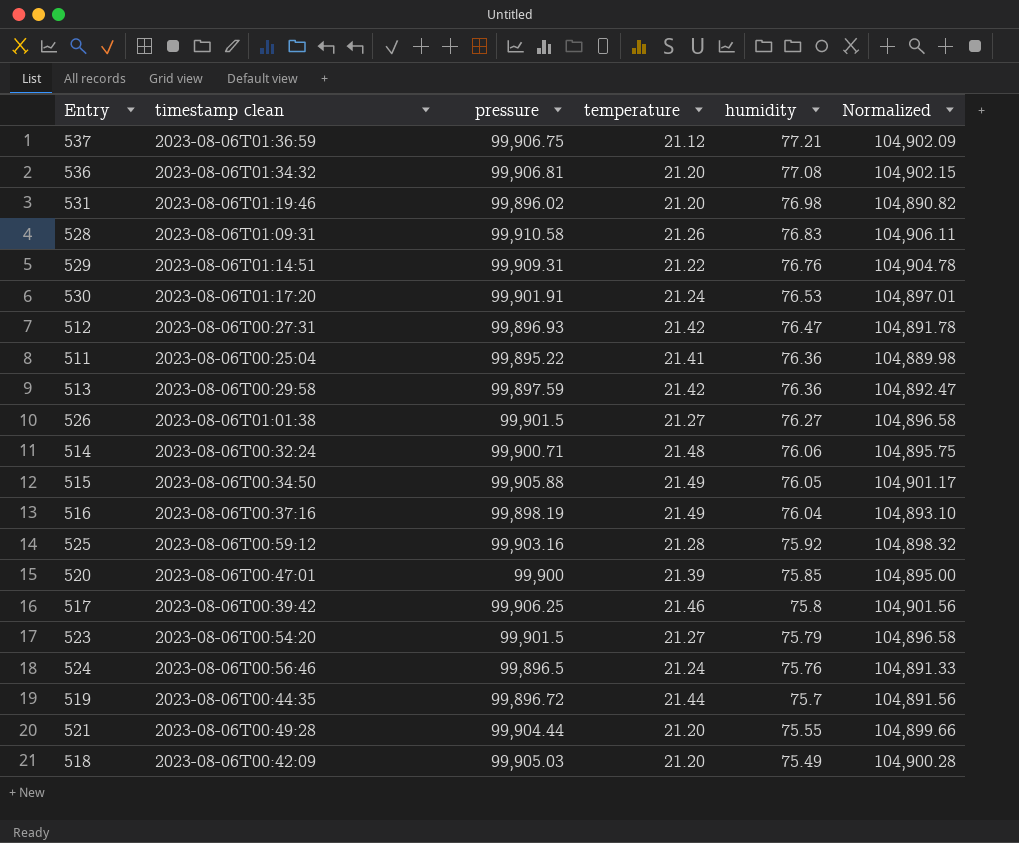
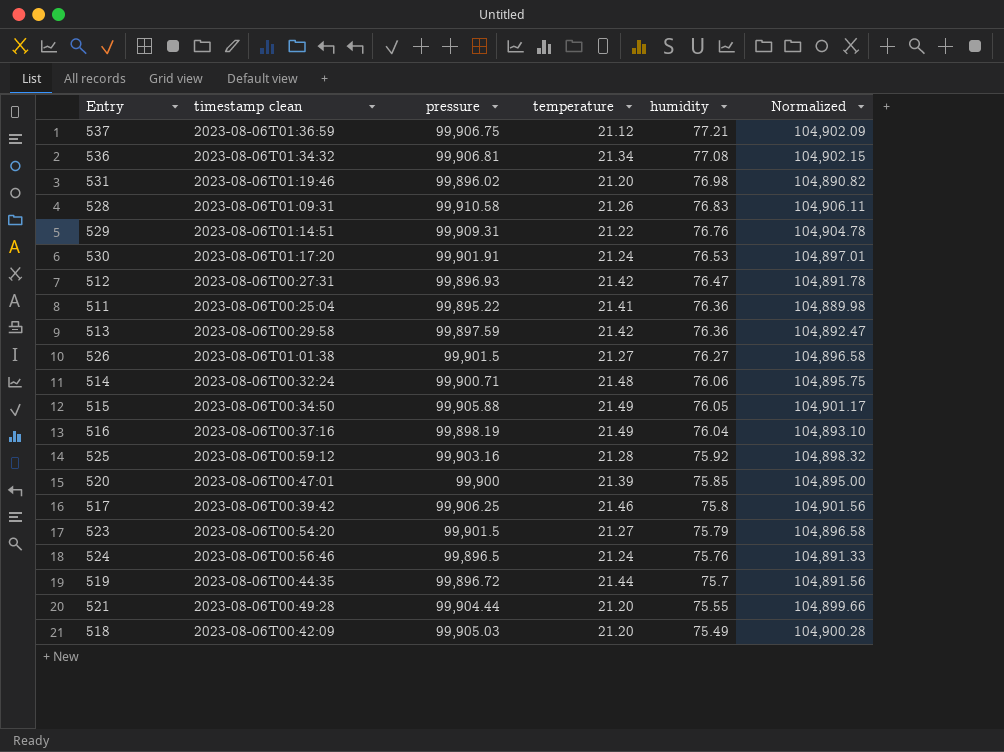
536 | temperature: 21.20 -> 21.34

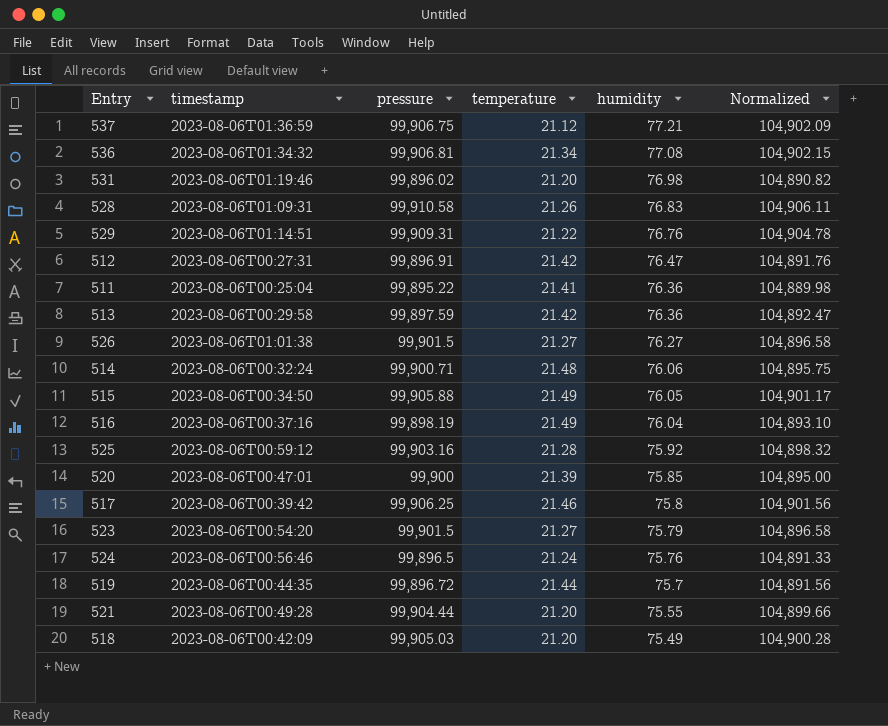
column name: timestamp clean -> timestamp
row 530: 2023-08-06T01:17:20 | 99,901.91 | 21.24 | 76.53 | 104,897.01 -> none
512 | pressure: 99,896.93 -> 99,896.91
512 | Normalized: 104,891.78 -> 104,891.76

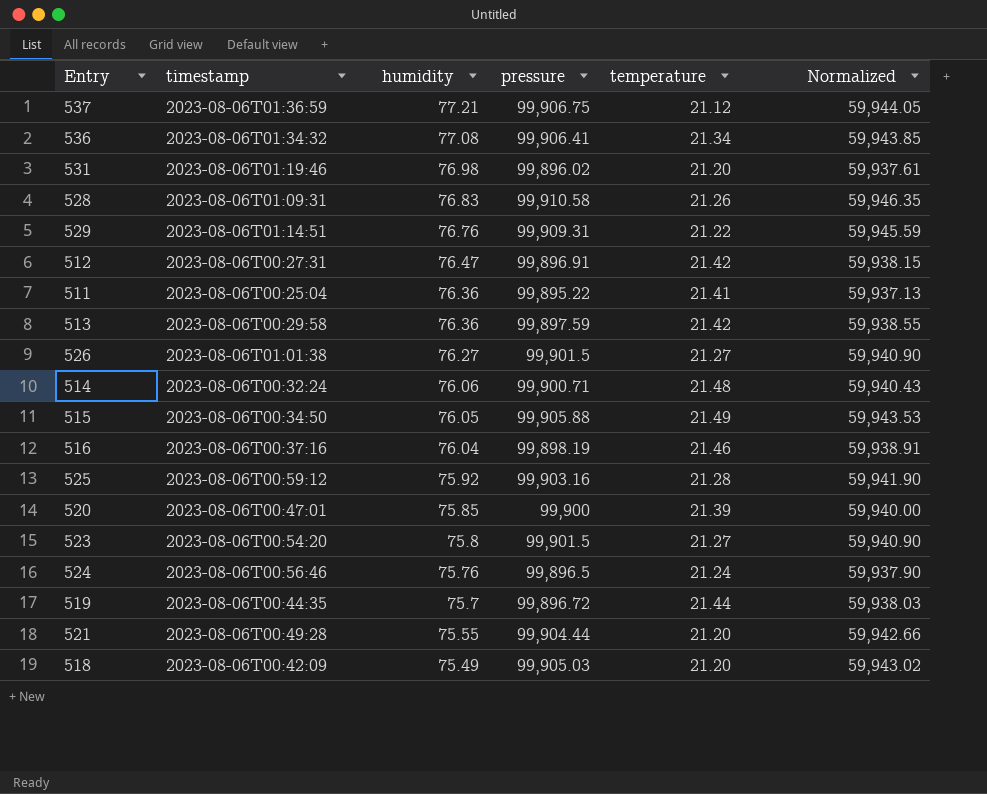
column humidity | position: 5 -> 3
column Normalized | formula: [pressure] * 1.05 -> [pressure] * 0.6
row 517: 2023-08-06T00:39:42 | 99,906.25 | 21.46 | 75.8 | 104,901.56 -> none
536 | pressure: 99,906.81 -> 99,906.41
516 | temperature: 21.49 -> 21.46
523 | humidity: 75.79 -> 75.8

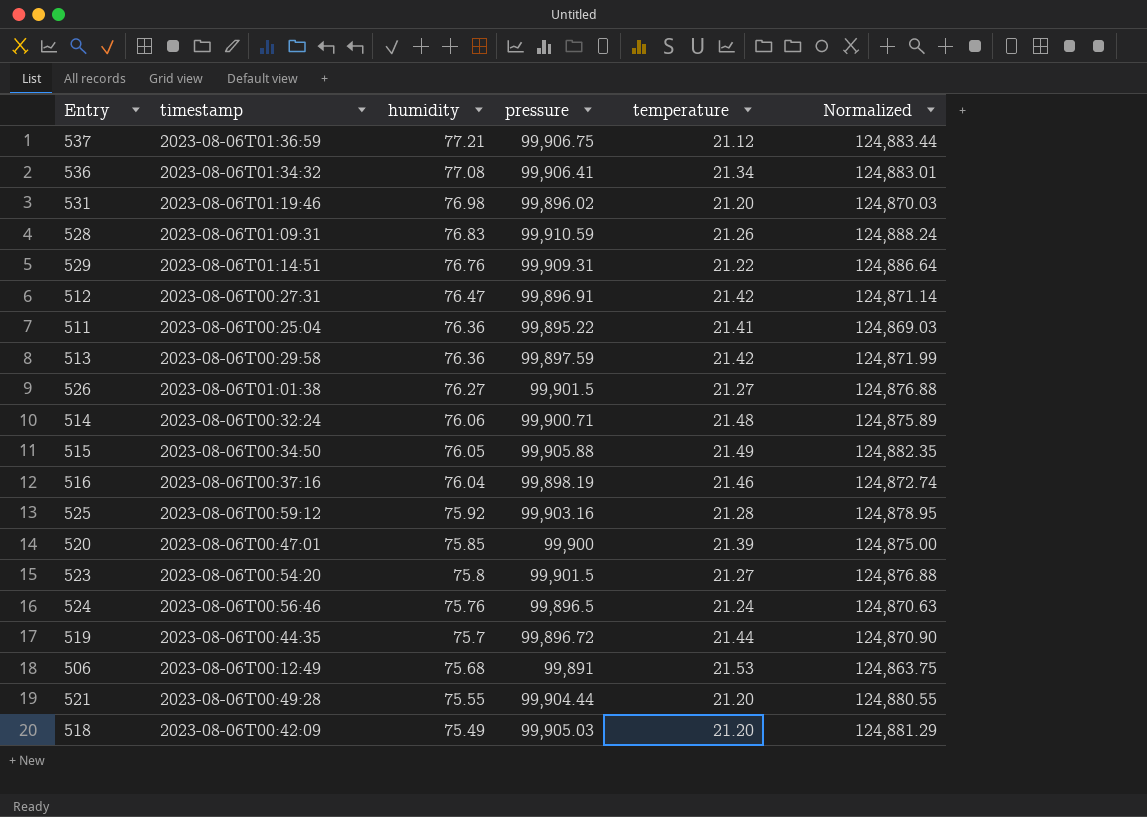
column Normalized | formula: [pressure] * 0.6 -> [pressure] * 1.25
528 | pressure: 99,910.58 -> 99,910.59
row 506: none -> 2023-08-06T00:12:49 | 75.68 | 99,891 | 21.53 | 124,863.75

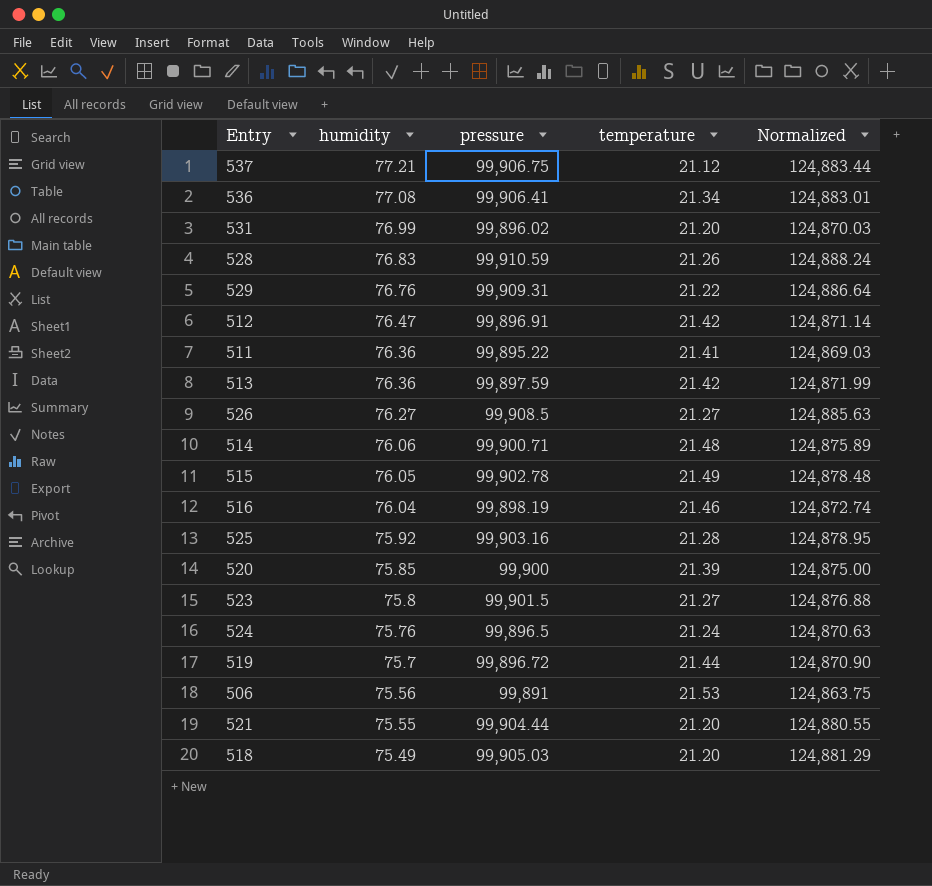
column timestamp | position: 2 -> none
531 | humidity: 76.98 -> 76.99
526 | pressure: 99,901.5 -> 99,908.5
526 | Normalized: 124,876.88 -> 124,885.63
515 | pressure: 99,905.88 -> 99,902.78
515 | Normalized: 124,882.35 -> 124,878.48
506 | humidity: 75.68 -> 75.56

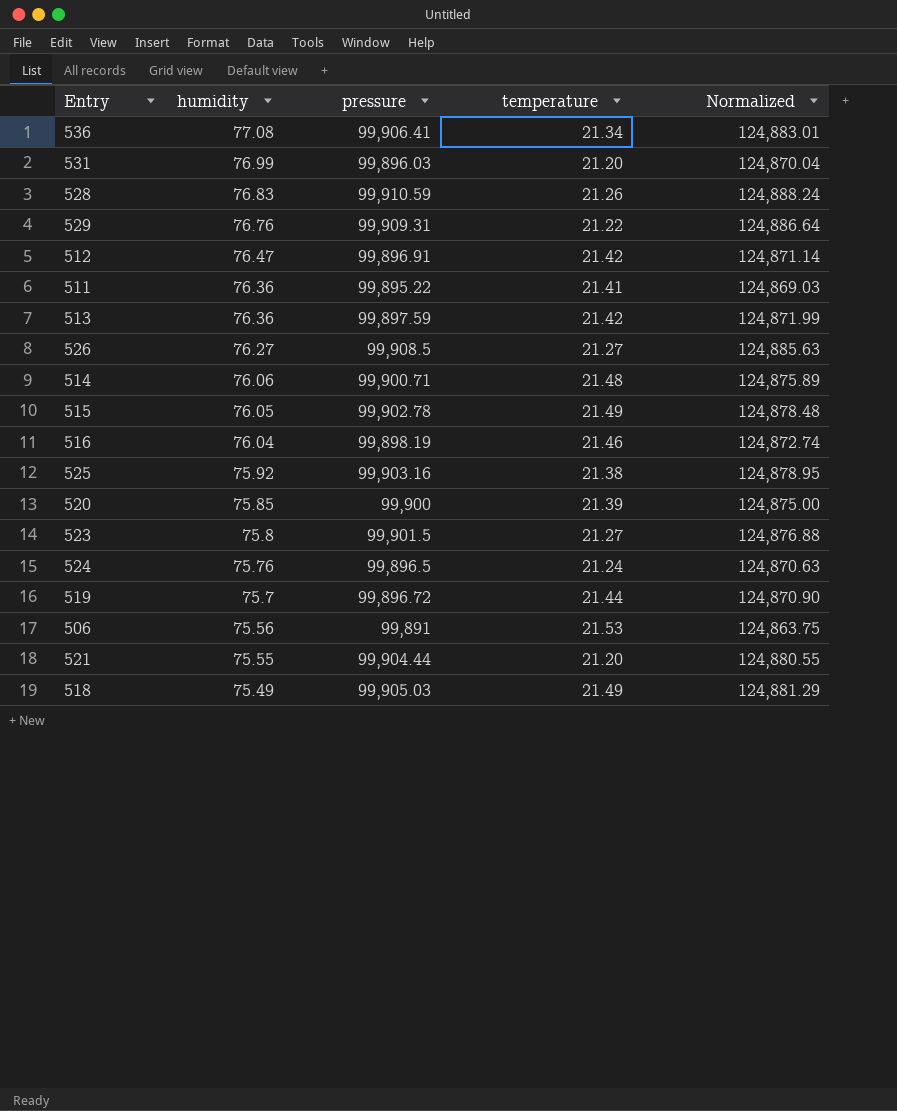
row 537: 77.21 | 99,906.75 | 21.12 | 124,883.44 -> none
531 | pressure: 99,896.02 -> 99,896.03
531 | Normalized: 124,870.03 -> 124,870.04
525 | temperature: 21.28 -> 21.38
518 | temperature: 21.20 -> 21.49

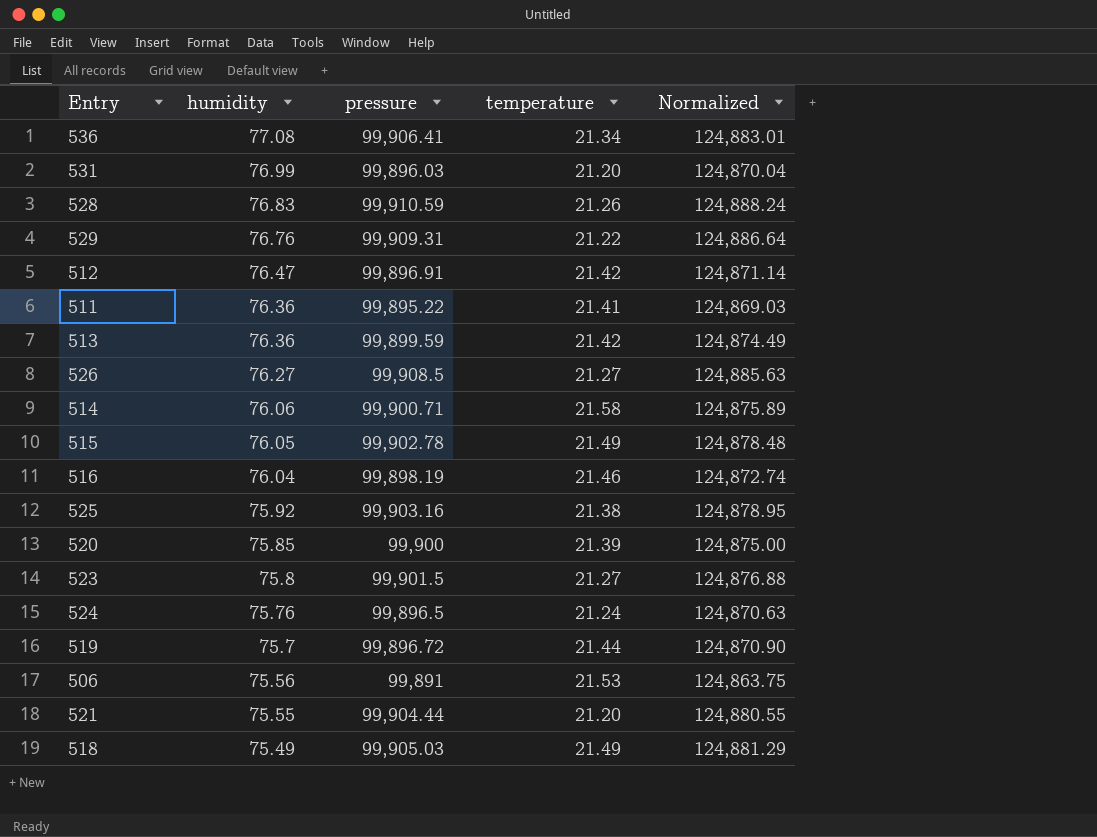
513 | pressure: 99,897.59 -> 99,899.59
513 | Normalized: 124,871.99 -> 124,874.49
514 | temperature: 21.48 -> 21.58

